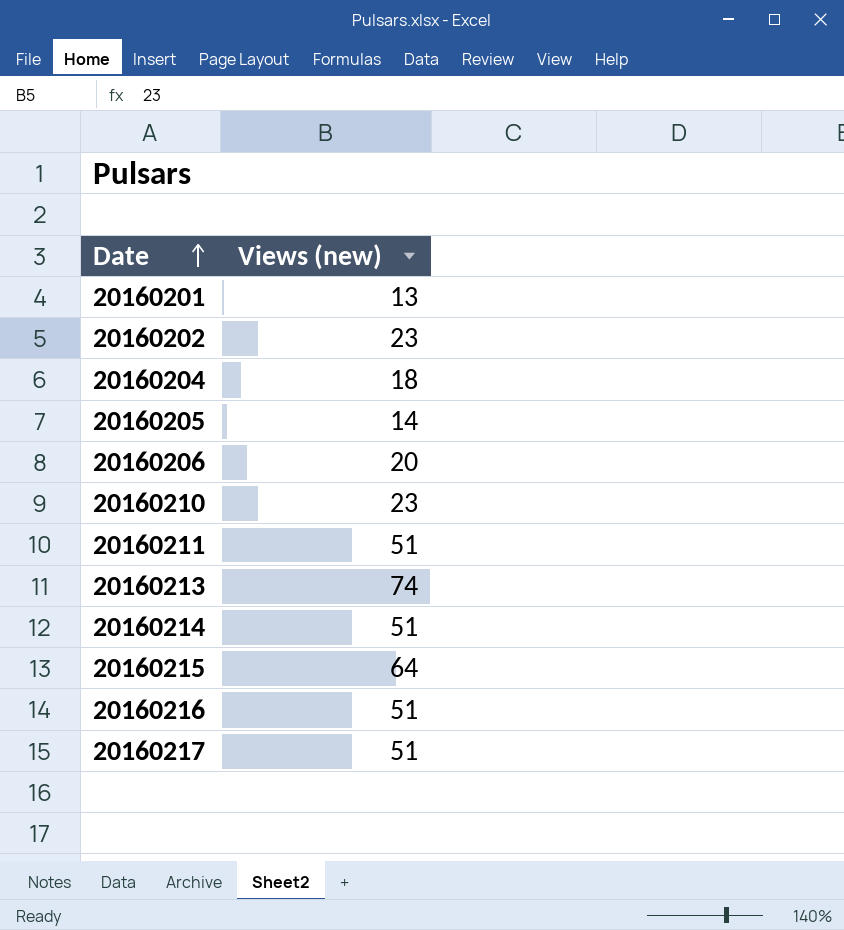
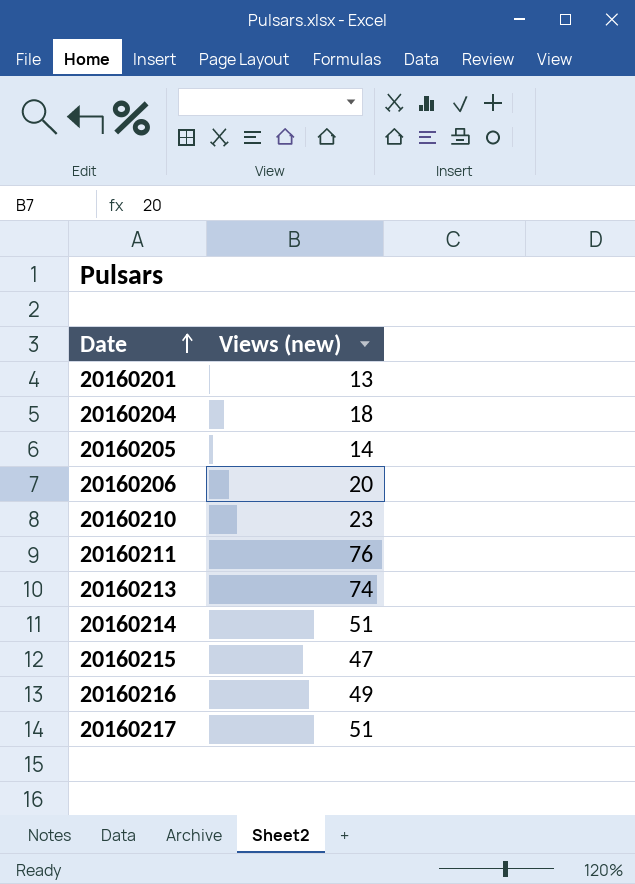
row 20160202: 23 -> none
20160211 | Views (new): 51 -> 76
20160215 | Views (new): 64 -> 47
20160216 | Views (new): 51 -> 49

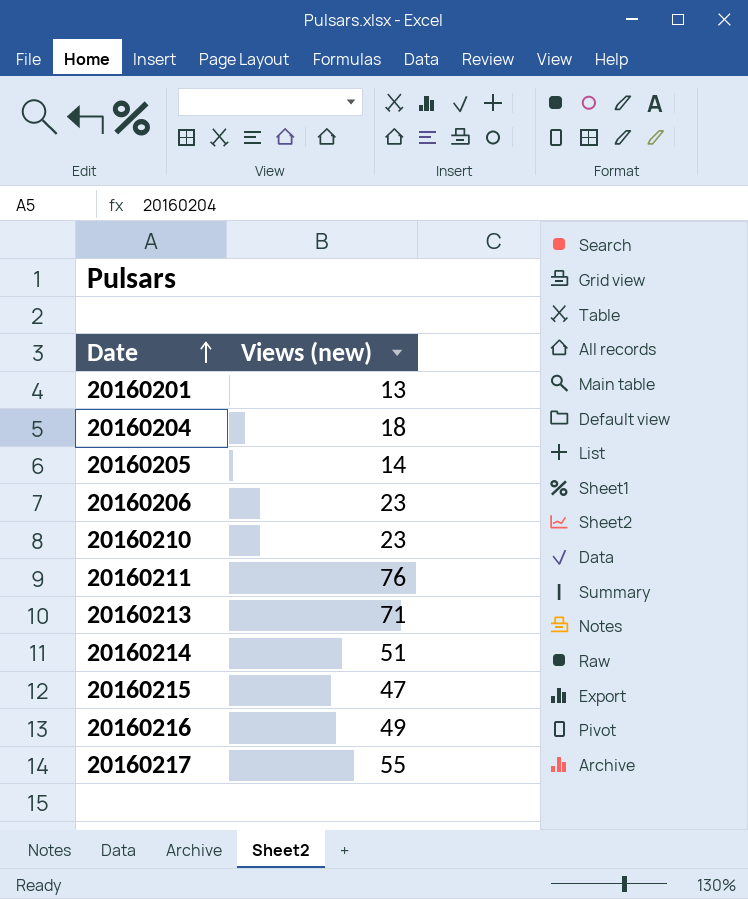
20160206 | Views (new): 20 -> 23
20160213 | Views (new): 74 -> 71
20160217 | Views (new): 51 -> 55

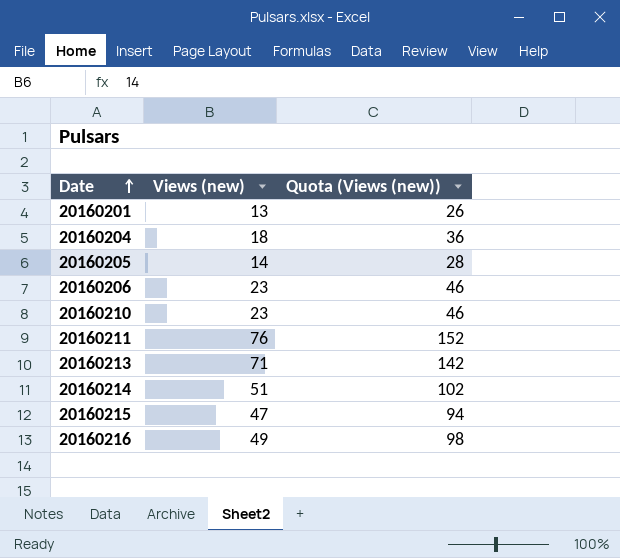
column Quota (Views (new)) | formula: none -> [Views (new)] * 2
row 20160217: 55 -> none

